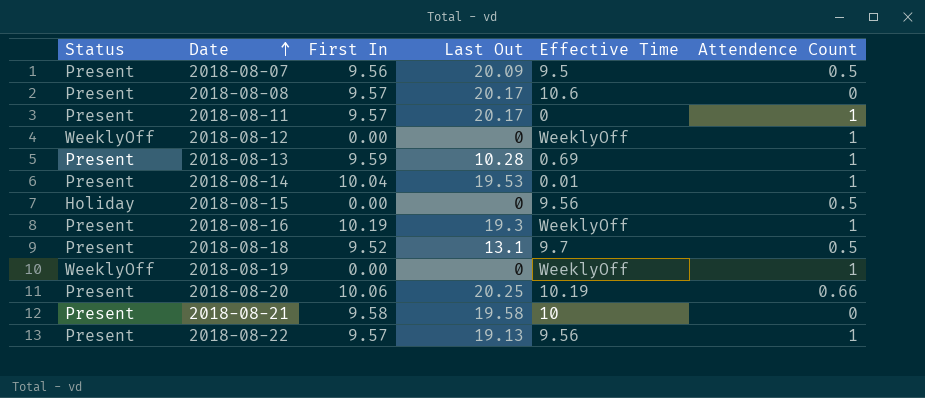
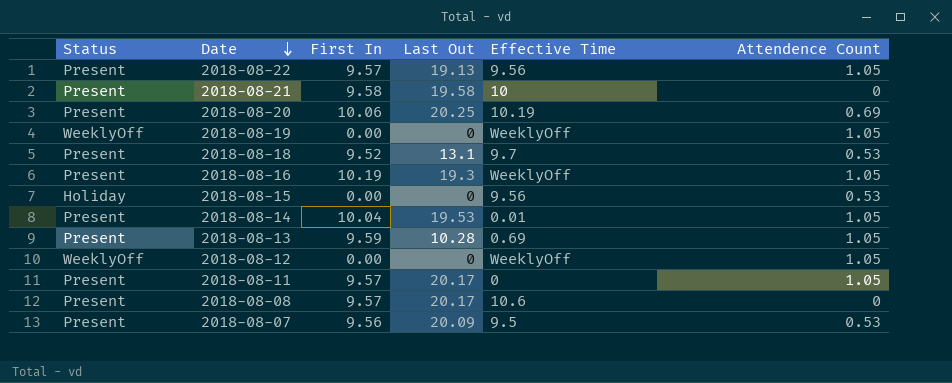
row order: Date ascending -> Date descending
2018-08-22 | Attendence Count: 1 -> 1.05
2018-08-20 | Attendence Count: 0.66 -> 0.69
2018-08-19 | Attendence Count: 1 -> 1.05
2018-08-18 | Attendence Count: 0.5 -> 0.53
2018-08-16 | Attendence Count: 1 -> 1.05
2018-08-15 | Attendence Count: 0.5 -> 0.53
2018-08-14 | Attendence Count: 1 -> 1.05
2018-08-13 | Attendence Count: 1 -> 1.05
2018-08-12 | Attendence Count: 1 -> 1.05
2018-08-11 | Attendence Count: 1 -> 1.05
2018-08-07 | Attendence Count: 0.5 -> 0.53

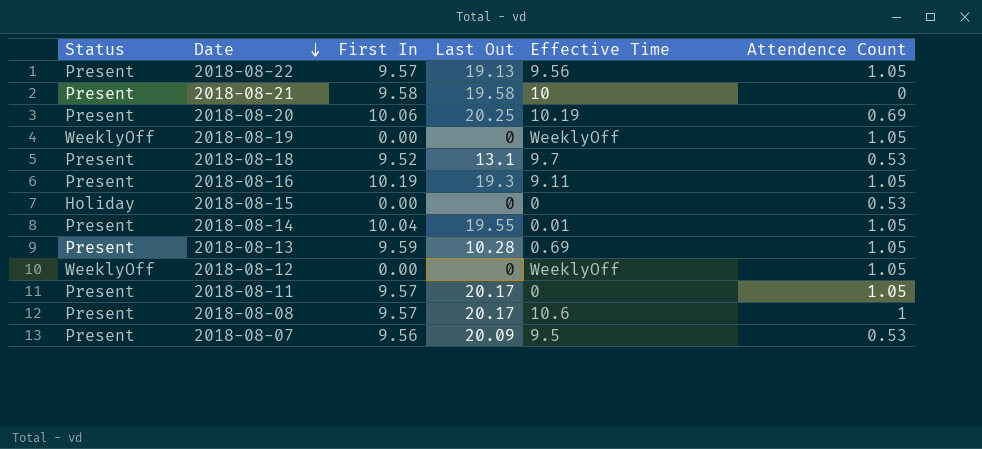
2018-08-16 | Effective Time: WeeklyOff -> 9.11
2018-08-15 | Effective Time: 9.56 -> 0
2018-08-14 | Last Out: 19.53 -> 19.55
2018-08-08 | Attendence Count: 0 -> 1

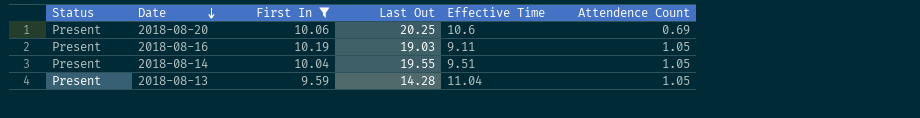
filter: none -> First In >= 9.59
2018-08-20 | Effective Time: 10.19 -> 10.6
2018-08-16 | Last Out: 19.3 -> 19.03
2018-08-14 | Effective Time: 0.01 -> 9.51
2018-08-13 | Last Out: 10.28 -> 14.28
2018-08-13 | Effective Time: 0.69 -> 11.04

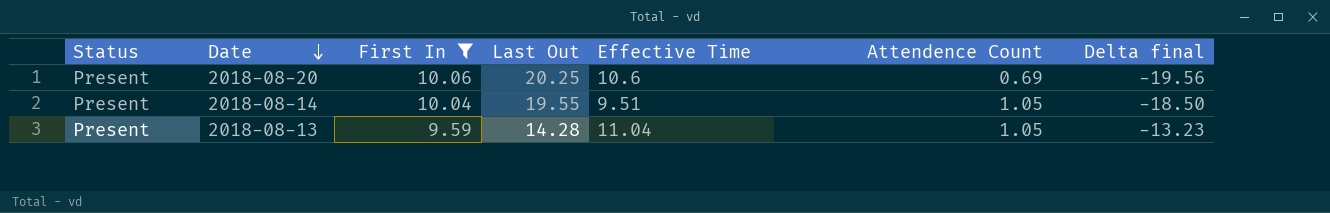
column Delta final | formula: none -> [Attendence Count] - [Last Out]
row 2018-08-16: Present | 10.19 | 19.03 | 9.11 | 1.05 -> none

